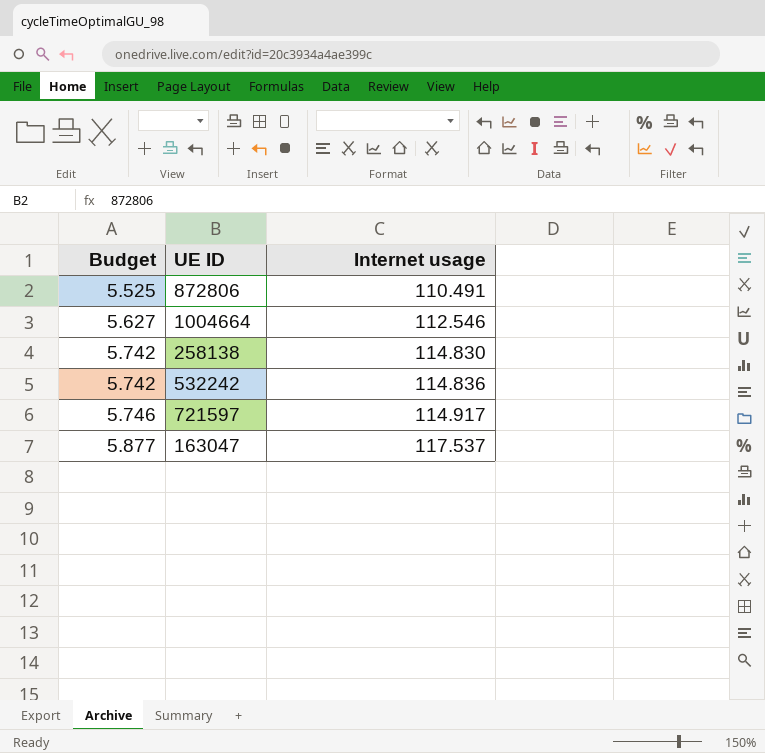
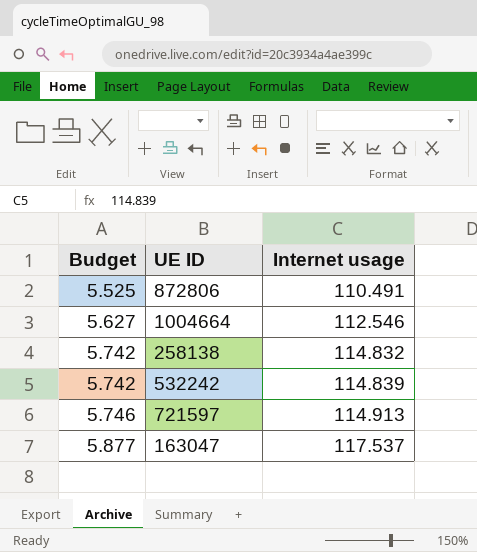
258138 | Internet usage: 114.830 -> 114.832
532242 | Internet usage: 114.836 -> 114.839
721597 | Internet usage: 114.917 -> 114.913

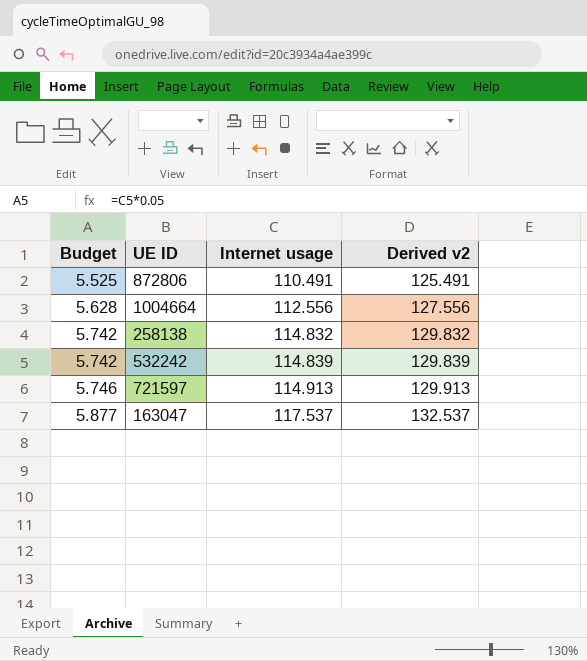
column Derived v2 | formula: none -> [Internet usage] + 15
1004664 | Budget: 5.627 -> 5.628
1004664 | Internet usage: 112.546 -> 112.556

